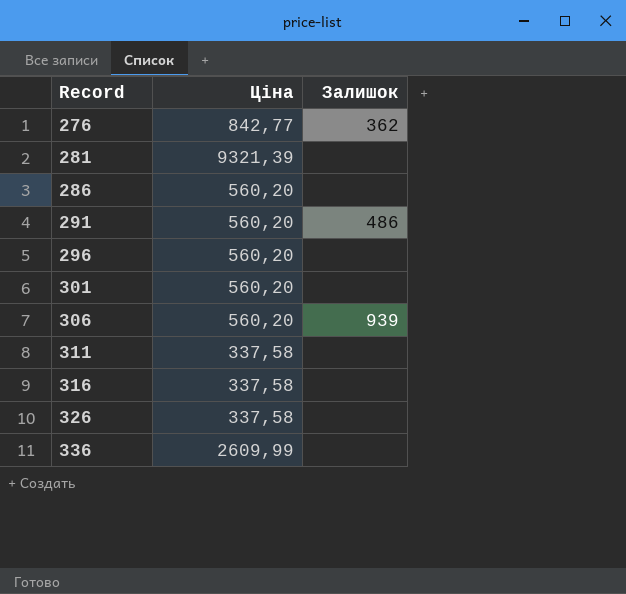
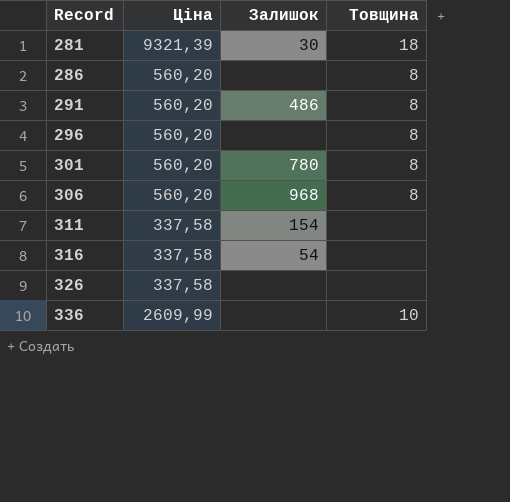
column Товщина | position: none -> 4
row 276: 842,77 | 362 -> none
281 | Залишок: none -> 30
301 | Залишок: none -> 780
306 | Залишок: 939 -> 968
311 | Залишок: none -> 154
316 | Залишок: none -> 54

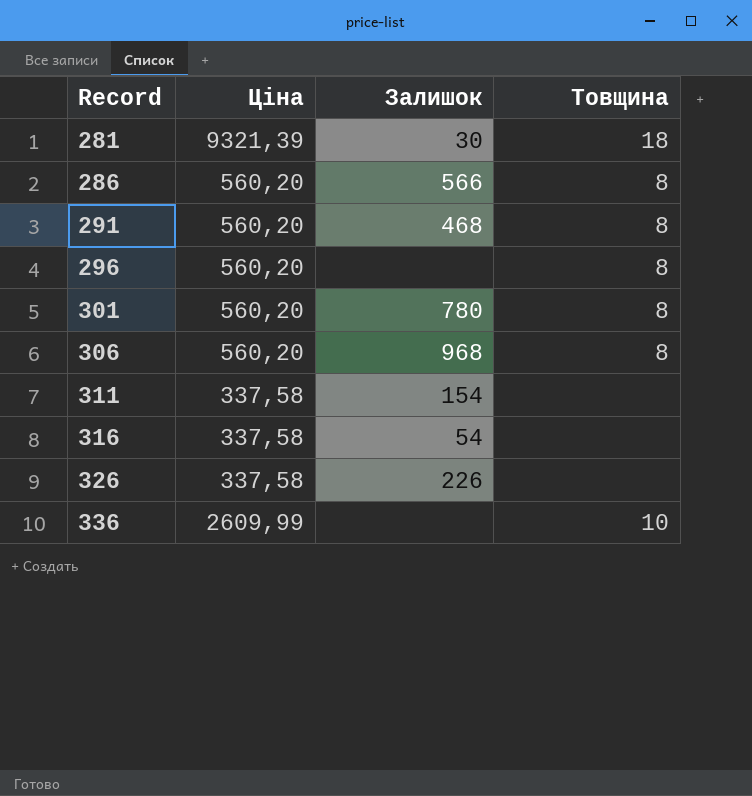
286 | Залишок: none -> 566
291 | Залишок: 486 -> 468
326 | Залишок: none -> 226

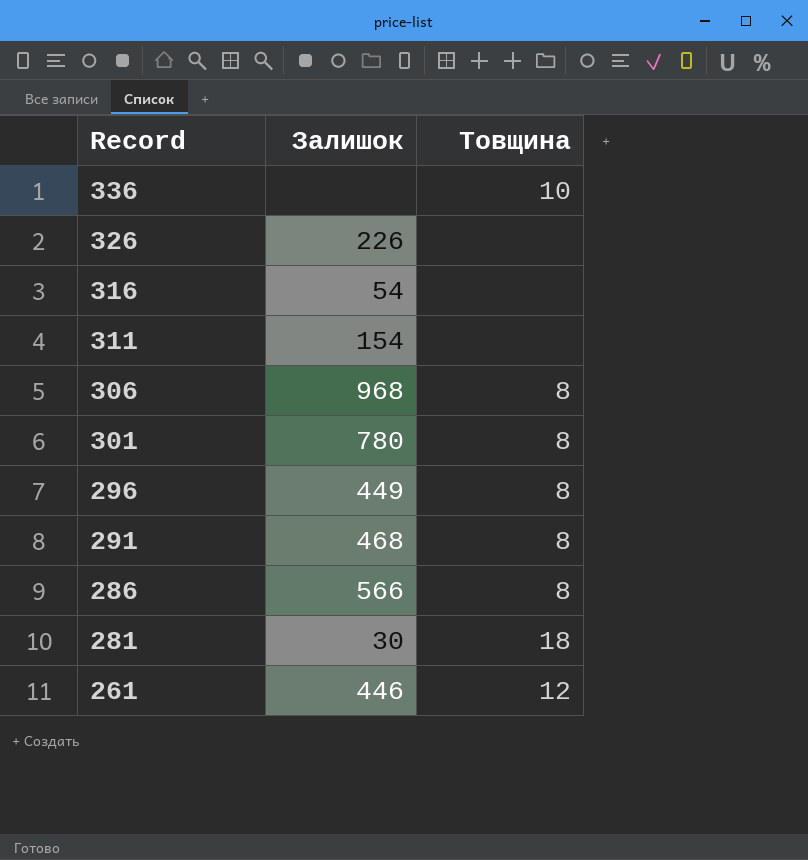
row order: Record ascending -> Record descending
column Ціна | position: 2 -> none
296 | Залишок: none -> 449
row 261: none -> 446 | 12

